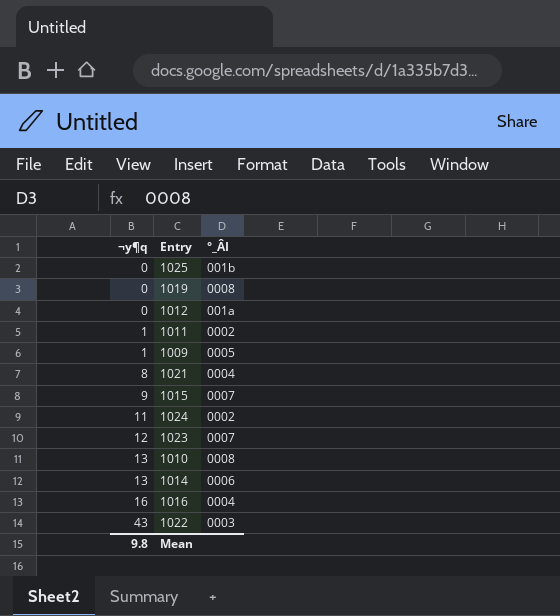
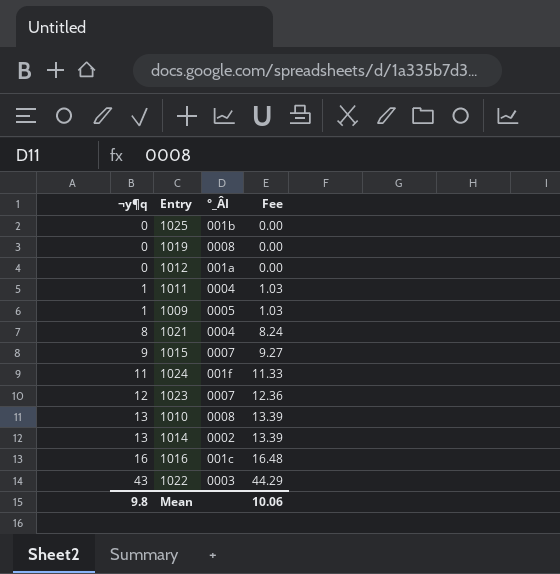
column Fee | formula: none -> [¬y¶q] * 1.03
1011 | °_ÂI: 0002 -> 0004
1024 | °_ÂI: 0002 -> 001f
1014 | °_ÂI: 0006 -> 0002
1016 | °_ÂI: 0004 -> 001c

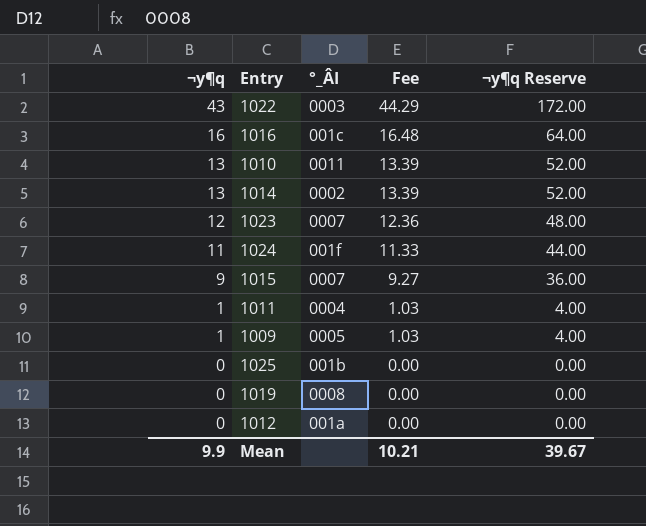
row order: ¬y¶q ascending -> ¬y¶q descending
column ¬y¶q Reserve | formula: none -> [¬y¶q] * 4
row 1021: 8 | 0004 | 8.24 -> none
1010 | °_ÂI: 0008 -> 0011
Mean | ¬y¶q: 9.8 -> 9.9
Mean | Fee: 10.06 -> 10.21

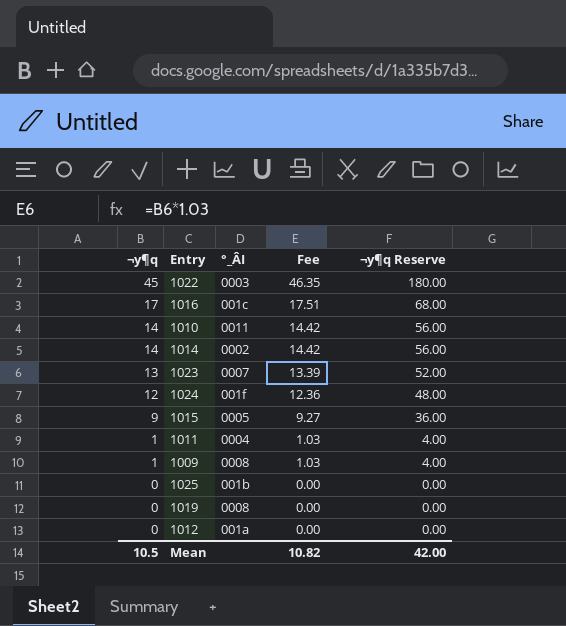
1022 | ¬y¶q: 43 -> 45
1022 | Fee: 44.29 -> 46.35
1022 | ¬y¶q Reserve: 172.00 -> 180.00
1016 | ¬y¶q: 16 -> 17
1016 | Fee: 16.48 -> 17.51
1016 | ¬y¶q Reserve: 64.00 -> 68.00
1010 | ¬y¶q: 13 -> 14
1010 | Fee: 13.39 -> 14.42
1010 | ¬y¶q Reserve: 52.00 -> 56.00
1014 | ¬y¶q: 13 -> 14
1014 | Fee: 13.39 -> 14.42
1014 | ¬y¶q Reserve: 52.00 -> 56.00
1023 | ¬y¶q: 12 -> 13
1023 | Fee: 12.36 -> 13.39
1023 | ¬y¶q Reserve: 48.00 -> 52.00
1024 | ¬y¶q: 11 -> 12
1024 | Fee: 11.33 -> 12.36
1024 | ¬y¶q Reserve: 44.00 -> 48.00
1015 | °_ÂI: 0007 -> 0005
1009 | °_ÂI: 0005 -> 0008
Mean | ¬y¶q: 9.9 -> 10.5
Mean | Fee: 10.21 -> 10.82
Mean | ¬y¶q Reserve: 39.67 -> 42.00

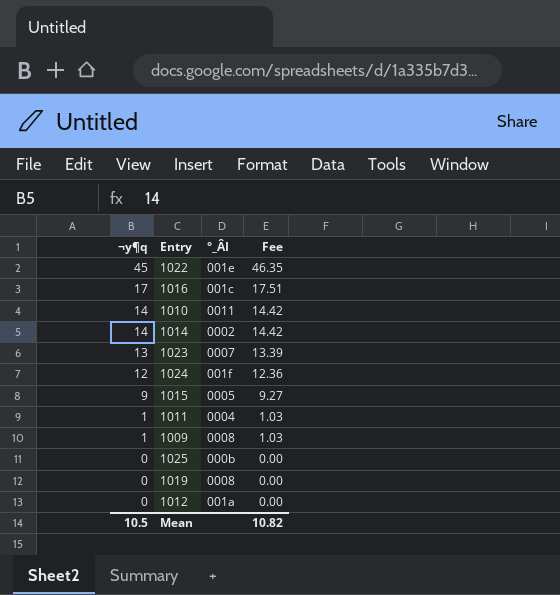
column ¬y¶q Reserve | formula: [¬y¶q] * 4 -> none
1022 | °_ÂI: 0003 -> 001e
1025 | °_ÂI: 001b -> 000b

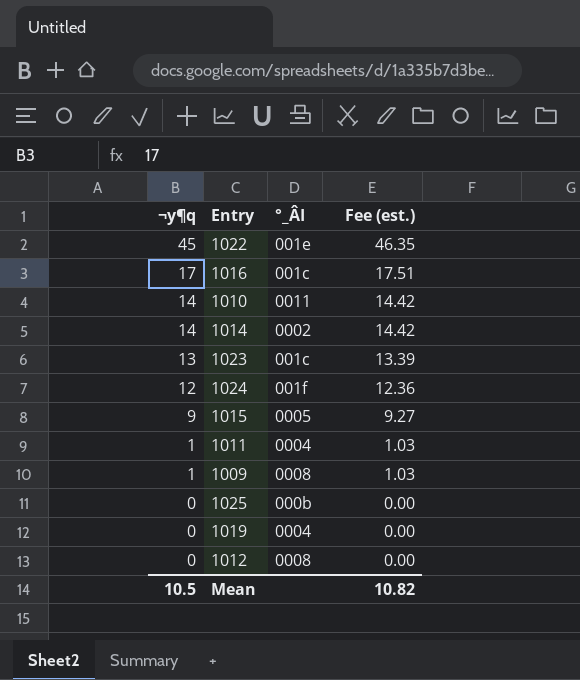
column name: Fee -> Fee (est.)
1023 | °_ÂI: 0007 -> 001c
1019 | °_ÂI: 0008 -> 0004
1012 | °_ÂI: 001a -> 0008

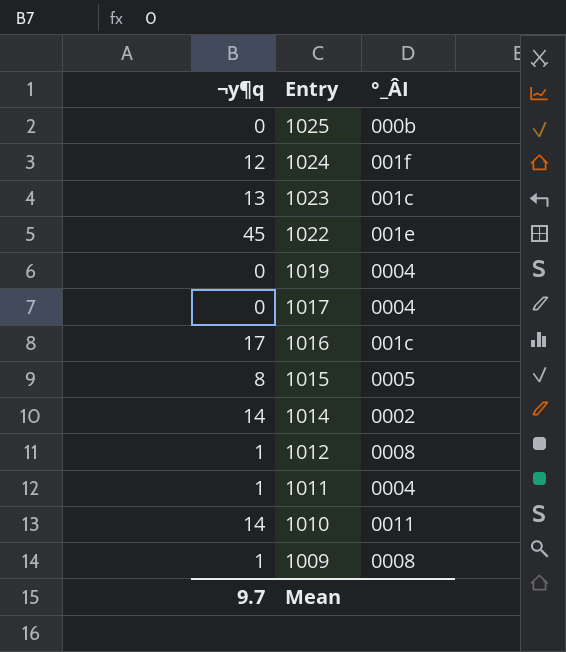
row order: ¬y¶q descending -> Entry descending
column Fee (est.) | formula: [¬y¶q] * 1.03 -> none
row 1017: none -> 0 | 0004
1015 | ¬y¶q: 9 -> 8
1012 | ¬y¶q: 0 -> 1
Mean | ¬y¶q: 10.5 -> 9.7

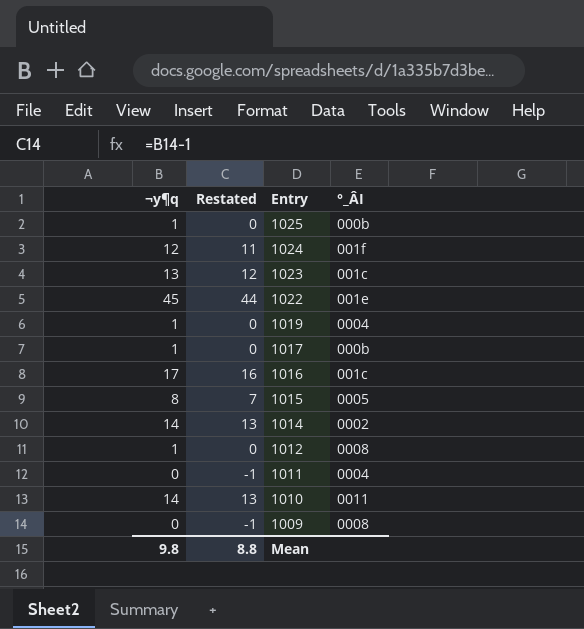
column Restated | formula: none -> [¬y¶q] - 1
1025 | ¬y¶q: 0 -> 1
1019 | ¬y¶q: 0 -> 1
1017 | ¬y¶q: 0 -> 1
1017 | °_ÂI: 0004 -> 000b
1011 | ¬y¶q: 1 -> 0
1009 | ¬y¶q: 1 -> 0
Mean | ¬y¶q: 9.7 -> 9.8

